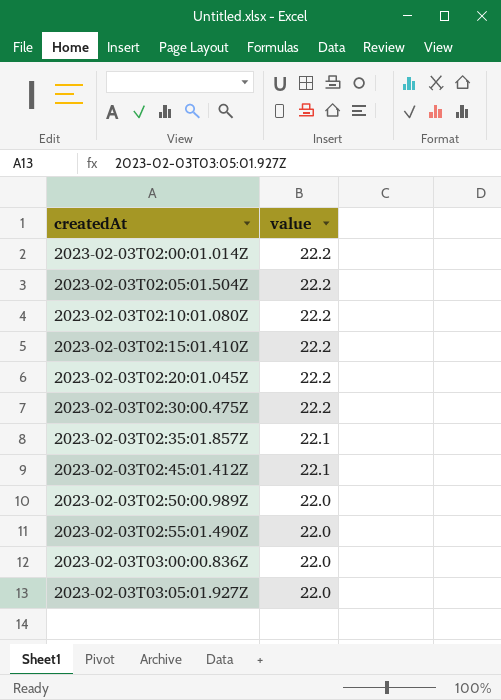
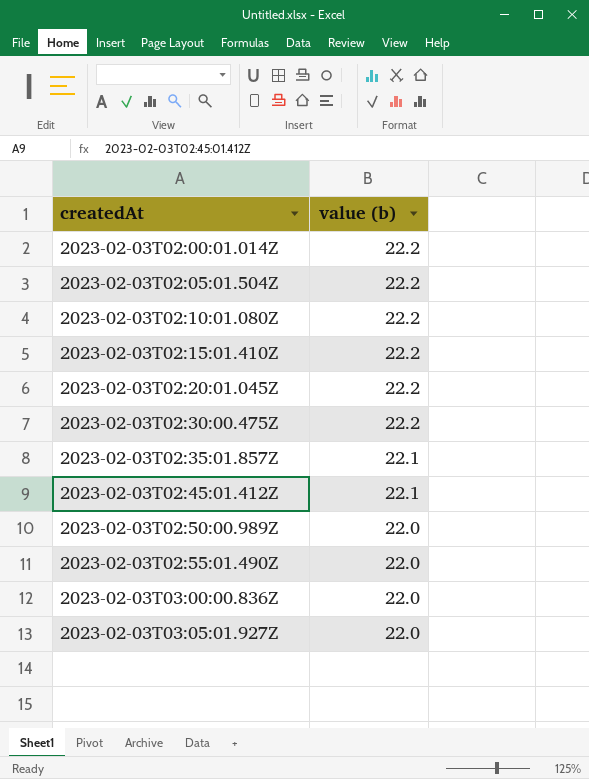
column name: value -> value (b)

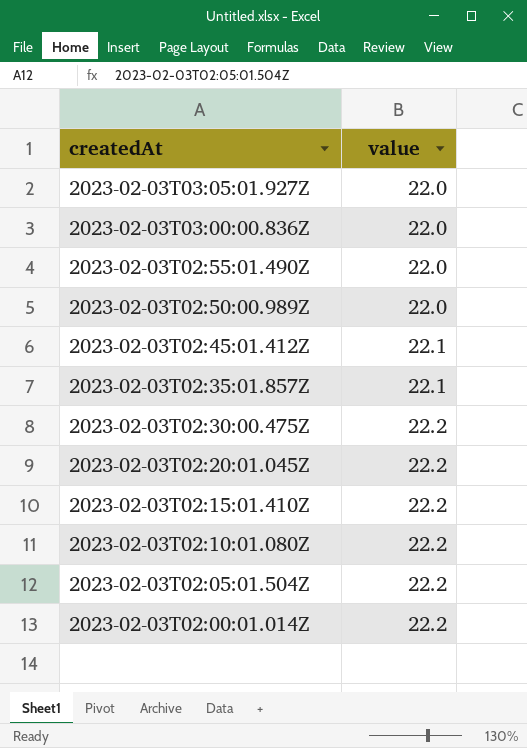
row order: createdAt ascending -> createdAt descending
column name: value (b) -> value

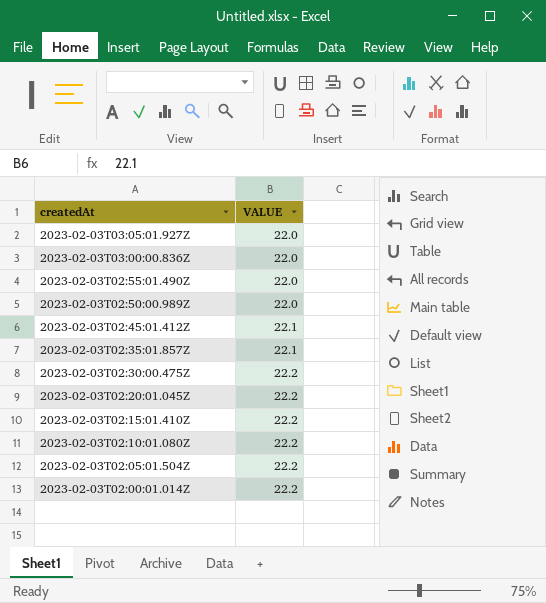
column name: value -> VALUE

